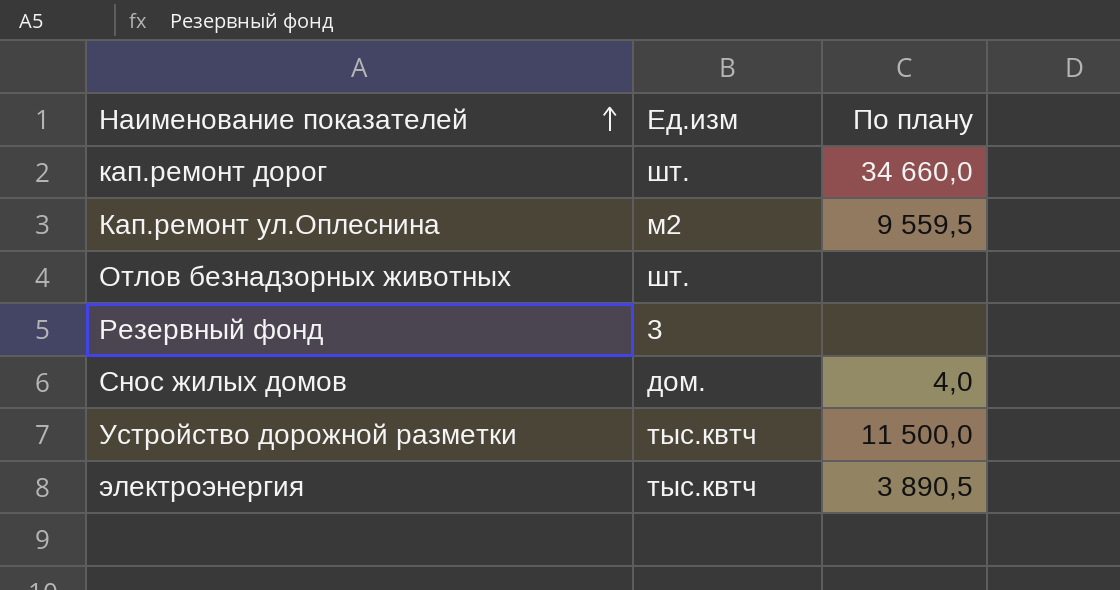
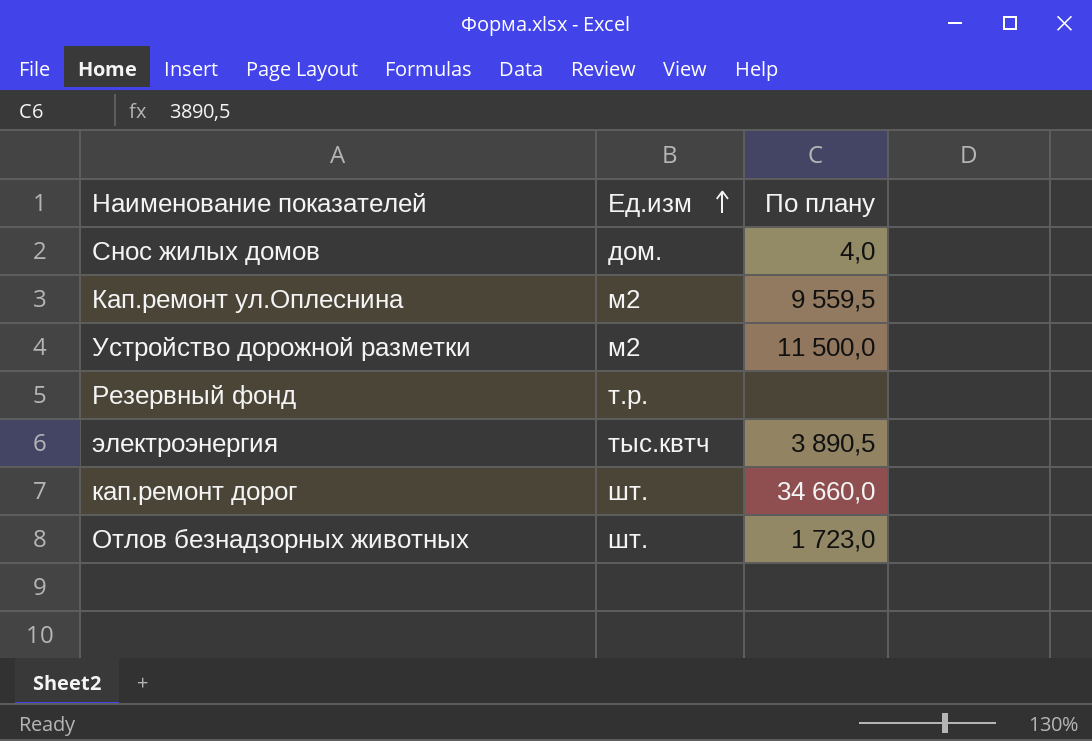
row order: Наименование показателей ascending -> Ед.изм ascending
Устройство дорожной разметки | Ед.изм: тыс.квтч -> м2
Резервный фонд | Ед.изм: 3 -> т.р.
Отлов безнадзорных животных | По плану: none -> 1 723,0

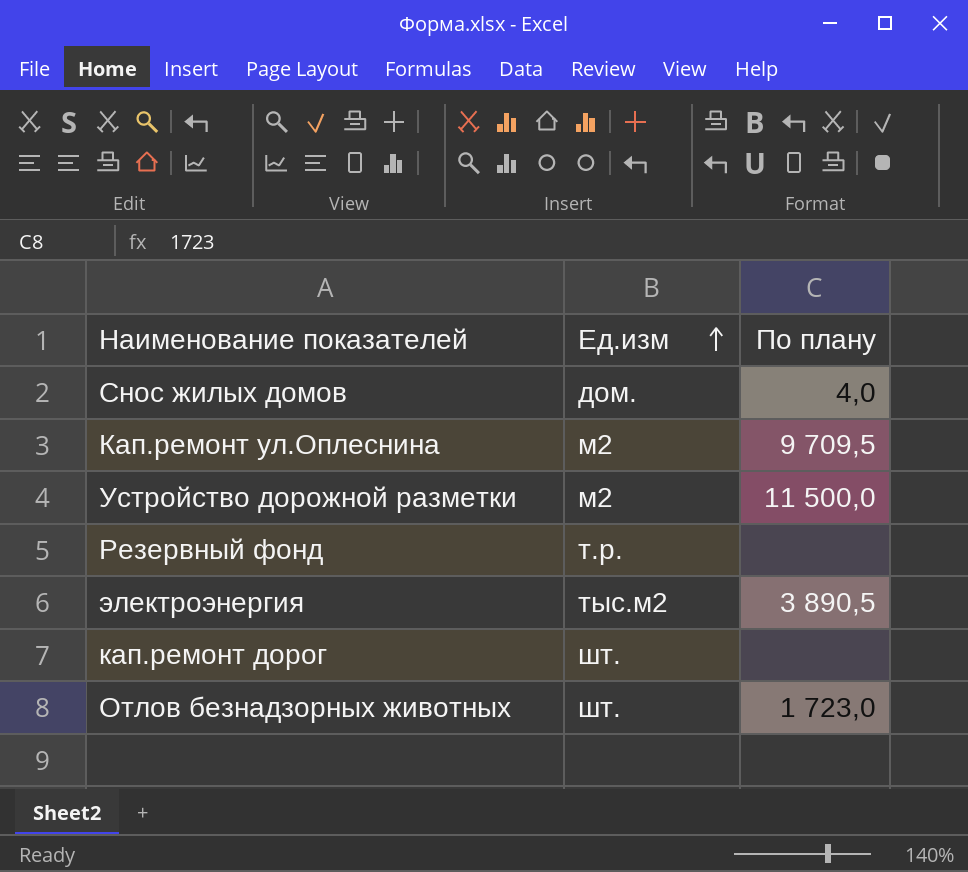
Кап.ремонт ул.Оплеснина | По плану: 9 559,5 -> 9 709,5
электроэнергия | Ед.изм: тыс.квтч -> тыс.м2
кап.ремонт дорог | По плану: 34 660,0 -> none

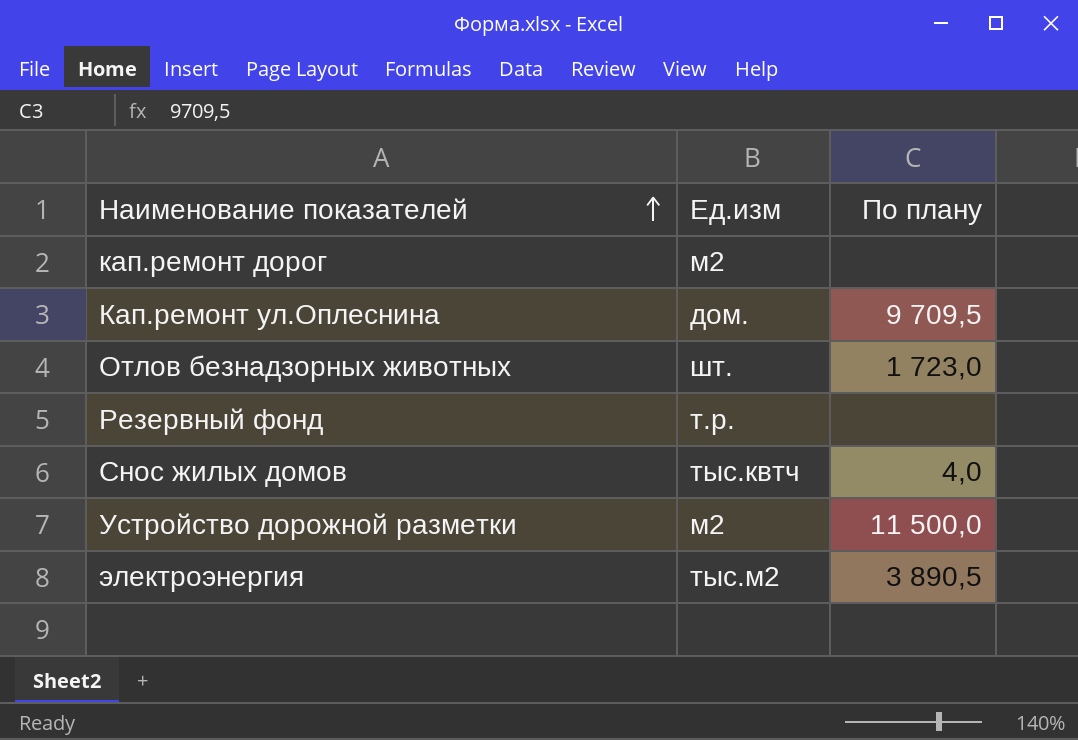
row order: Ед.изм ascending -> Наименование показателей ascending
кап.ремонт дорог | Ед.изм: шт. -> м2
Кап.ремонт ул.Оплеснина | Ед.изм: м2 -> дом.
Снос жилых домов | Ед.изм: дом. -> тыс.квтч

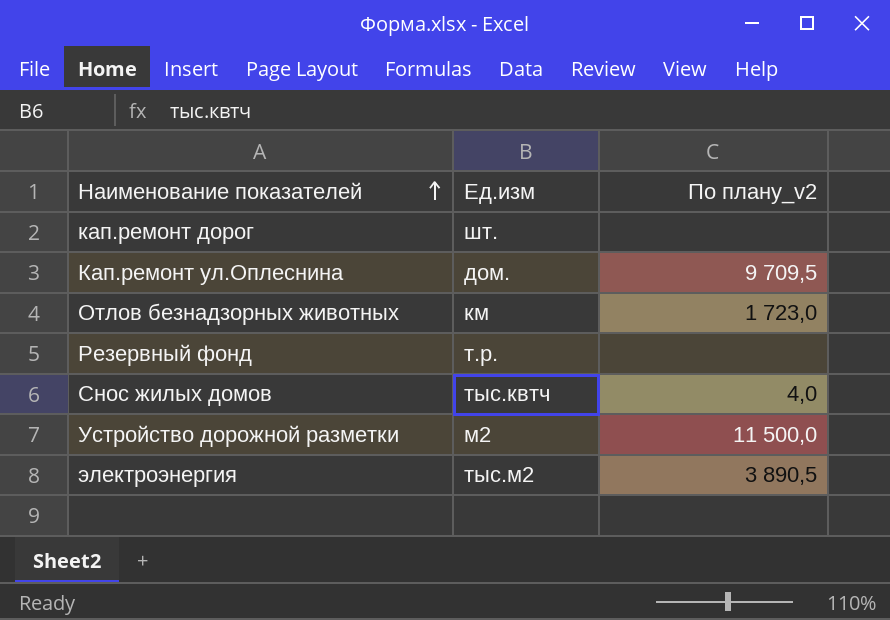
column name: По плану -> По плану_v2
кап.ремонт дорог | Ед.изм: м2 -> шт.
Отлов безнадзорных животных | Ед.изм: шт. -> км

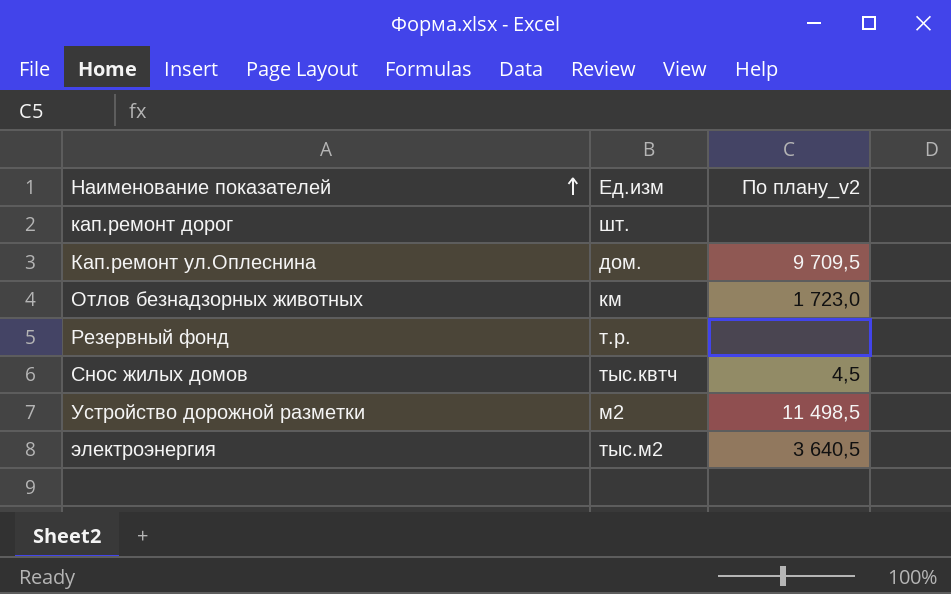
Снос жилых домов | По плану_v2: 4,0 -> 4,5
Устройство дорожной разметки | По плану_v2: 11 500,0 -> 11 498,5
электроэнергия | По плану_v2: 3 890,5 -> 3 640,5

